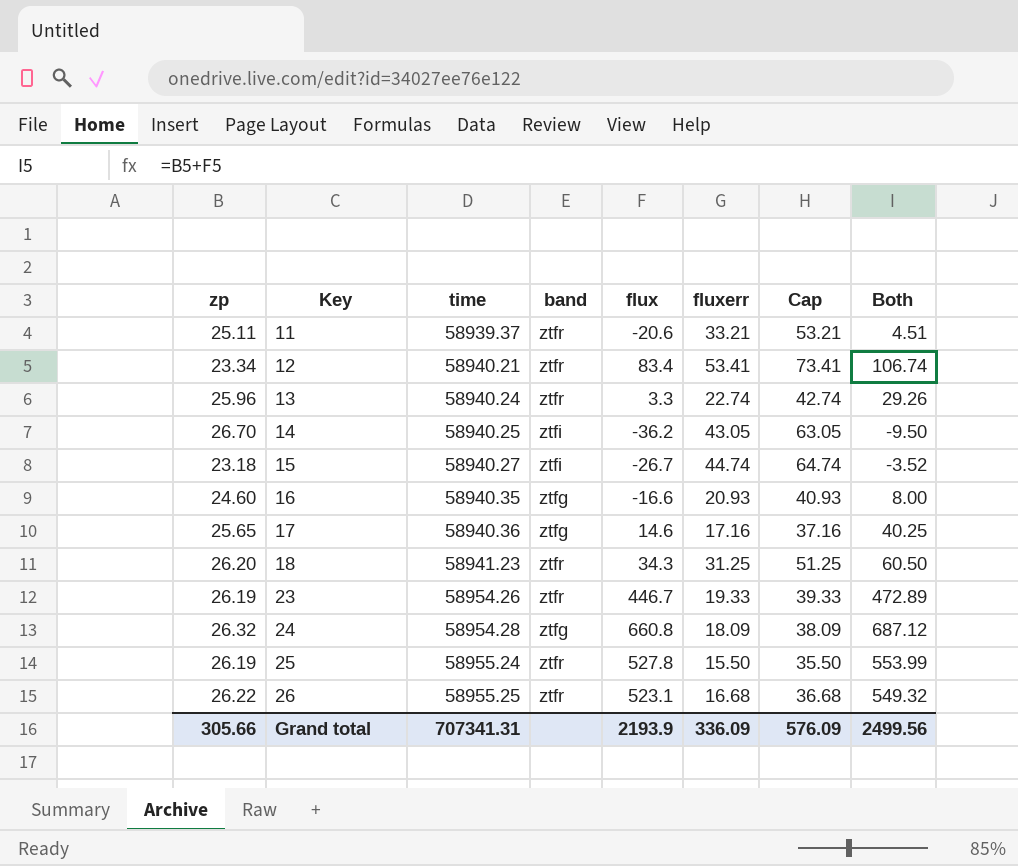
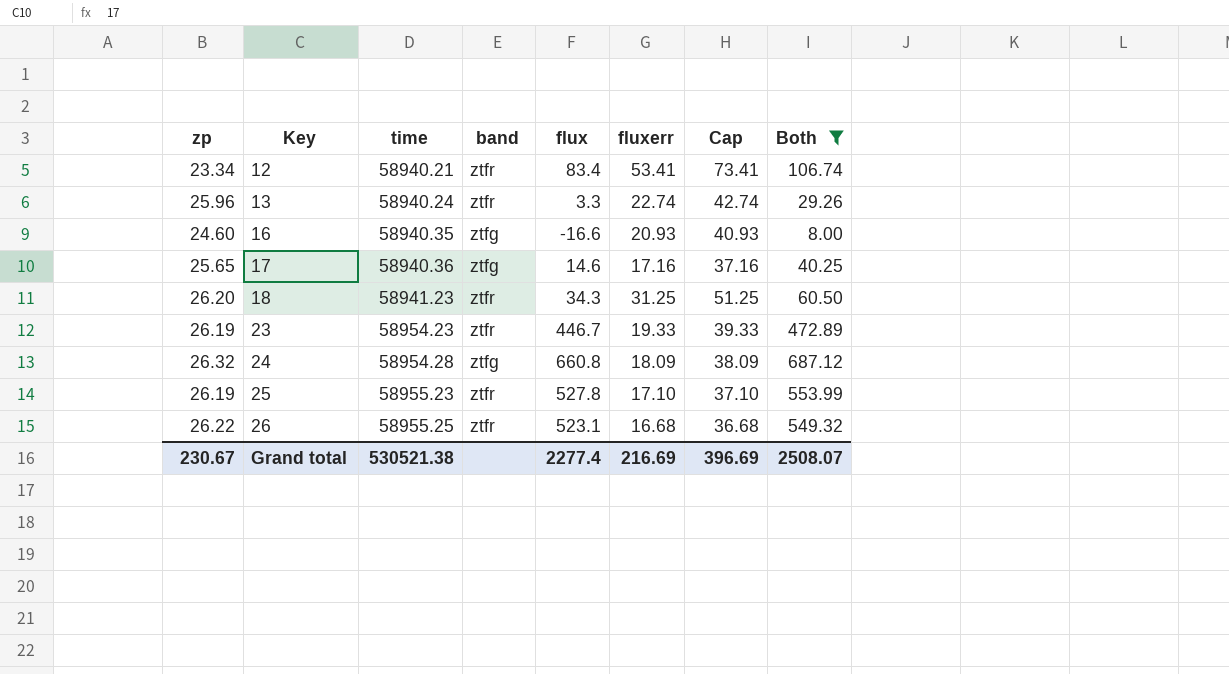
filter: none -> Both >= 8.00
23 | time: 58954.26 -> 58954.23
25 | time: 58955.24 -> 58955.23
25 | fluxerr: 15.50 -> 17.10
25 | Cap: 35.50 -> 37.10
Grand total | zp: 305.66 -> 230.67
Grand total | time: 707341.31 -> 530521.38
Grand total | flux: 2193.9 -> 2277.4
Grand total | fluxerr: 336.09 -> 216.69
Grand total | Cap: 576.09 -> 396.69
Grand total | Both: 2499.56 -> 2508.07

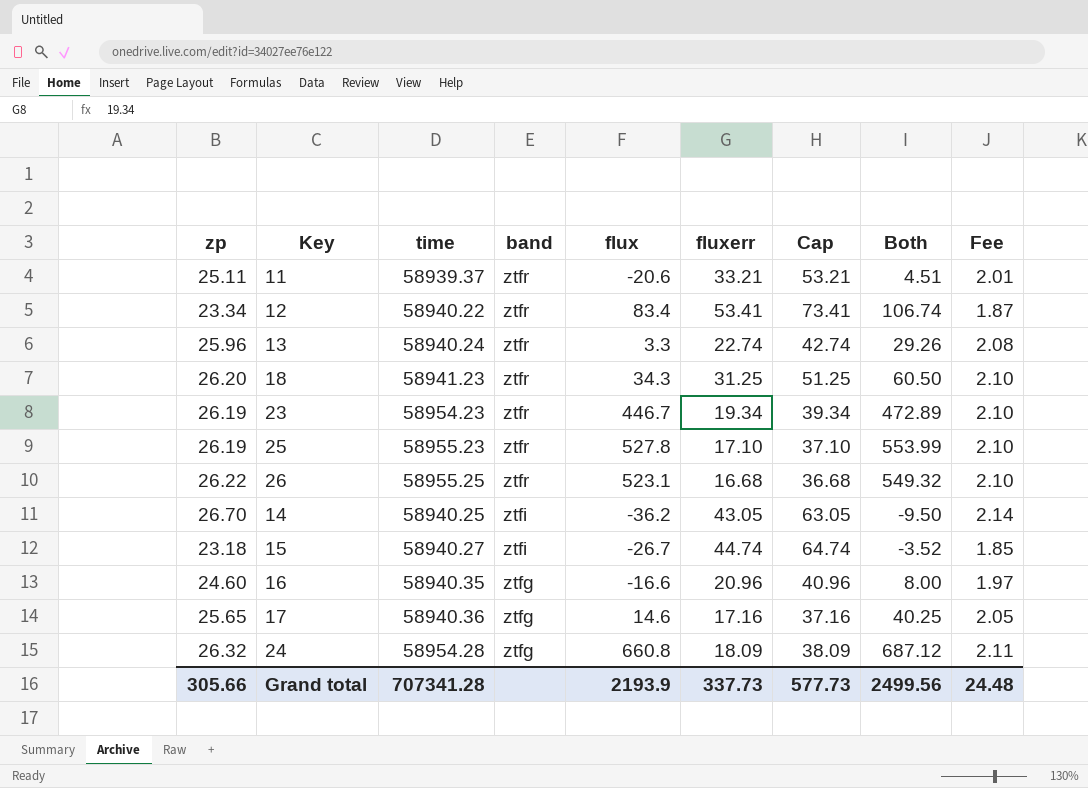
filter: Both >= 8.00 -> none
row order: Key ascending -> band descending
column Fee | formula: none -> [zp] * 0.08
12 | time: 58940.21 -> 58940.22
23 | fluxerr: 19.33 -> 19.34
23 | Cap: 39.33 -> 39.34
16 | fluxerr: 20.93 -> 20.96
16 | Cap: 40.93 -> 40.96
Grand total | zp: 230.67 -> 305.66
Grand total | time: 530521.38 -> 707341.28
Grand total | flux: 2277.4 -> 2193.9
Grand total | fluxerr: 216.69 -> 337.73
Grand total | Cap: 396.69 -> 577.73
Grand total | Both: 2508.07 -> 2499.56

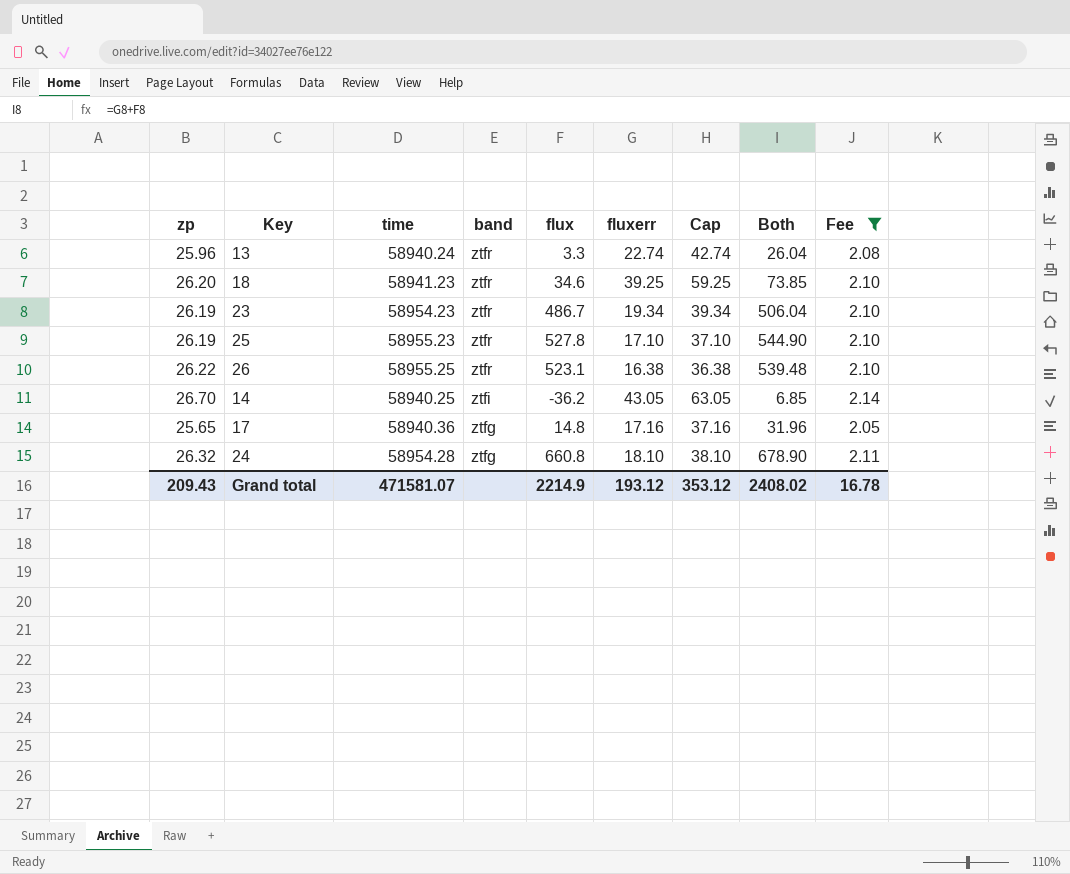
filter: none -> Fee >= 2.05
column Both | formula: [zp] + [flux] -> [flux] + [fluxerr]
18 | flux: 34.3 -> 34.6
18 | fluxerr: 31.25 -> 39.25
18 | Cap: 51.25 -> 59.25
23 | flux: 446.7 -> 486.7
26 | fluxerr: 16.68 -> 16.38
26 | Cap: 36.68 -> 36.38
17 | flux: 14.6 -> 14.8
24 | fluxerr: 18.09 -> 18.10
24 | Cap: 38.09 -> 38.10
Grand total | zp: 305.66 -> 209.43
Grand total | time: 707341.28 -> 471581.07
Grand total | flux: 2193.9 -> 2214.9
Grand total | fluxerr: 337.73 -> 193.12
Grand total | Cap: 577.73 -> 353.12
Grand total | Both: 2499.56 -> 2408.02
Grand total | Fee: 24.48 -> 16.78

